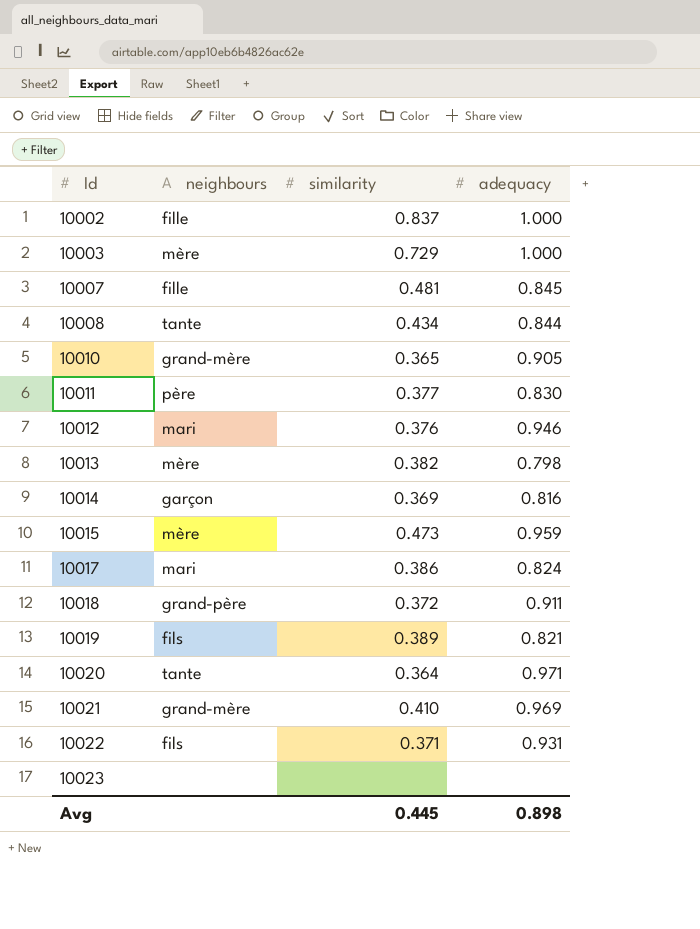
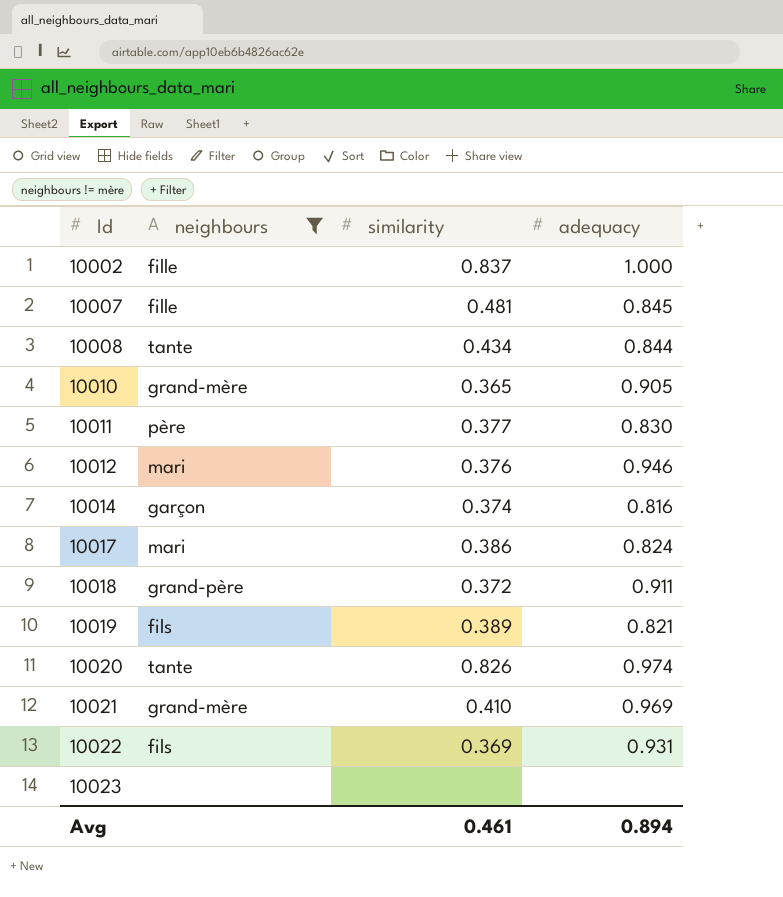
filter: none -> neighbours != mère
10014 | similarity: 0.369 -> 0.374
10020 | similarity: 0.364 -> 0.826
10020 | adequacy: 0.971 -> 0.974
10022 | similarity: 0.371 -> 0.369
Avg | similarity: 0.445 -> 0.461
Avg | adequacy: 0.898 -> 0.894

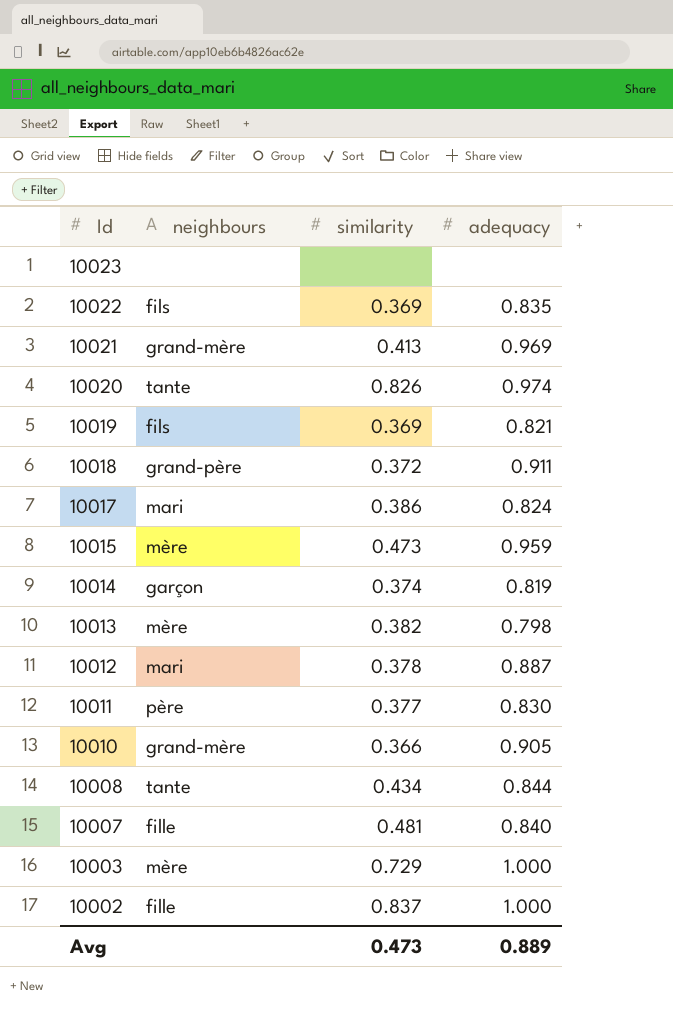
filter: neighbours != mère -> none
row order: Id ascending -> Id descending
10022 | adequacy: 0.931 -> 0.835
10021 | similarity: 0.410 -> 0.413
10019 | similarity: 0.389 -> 0.369
10014 | adequacy: 0.816 -> 0.819
10012 | similarity: 0.376 -> 0.378
10012 | adequacy: 0.946 -> 0.887
10010 | similarity: 0.365 -> 0.366
10007 | adequacy: 0.845 -> 0.840
Avg | similarity: 0.461 -> 0.473
Avg | adequacy: 0.894 -> 0.889

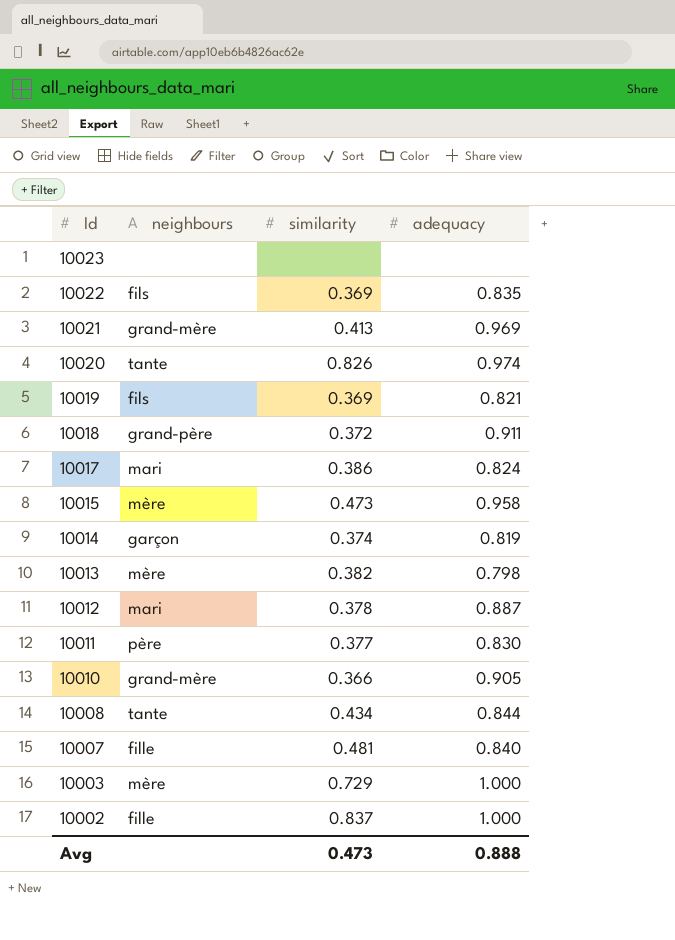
10015 | adequacy: 0.959 -> 0.958
Avg | adequacy: 0.889 -> 0.888

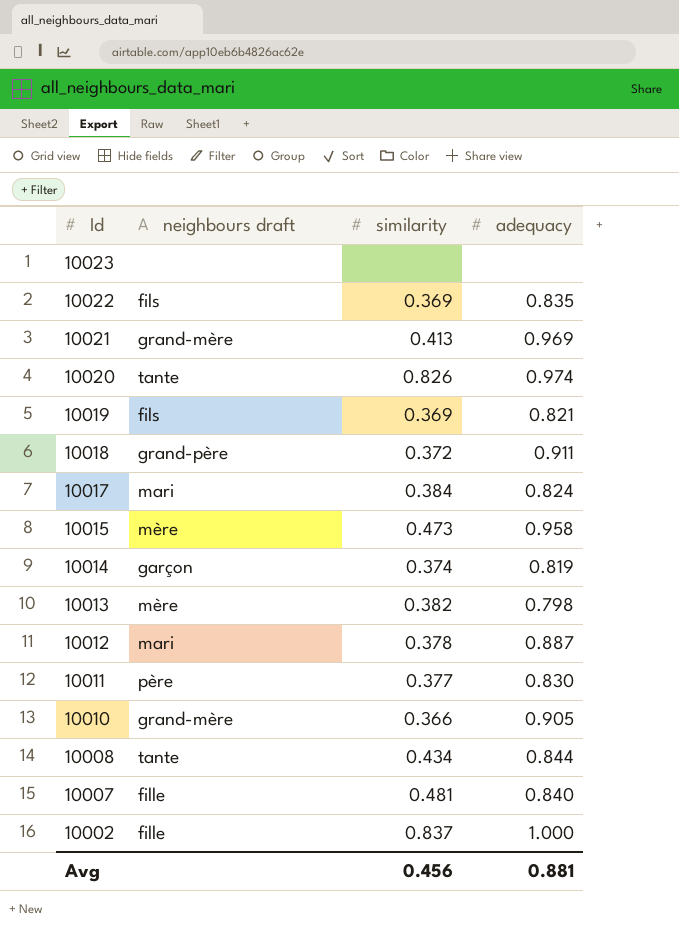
column name: neighbours -> neighbours draft
row 10003: mère | 0.729 | 1.000 -> none
10017 | similarity: 0.386 -> 0.384
Avg | similarity: 0.473 -> 0.456
Avg | adequacy: 0.888 -> 0.881

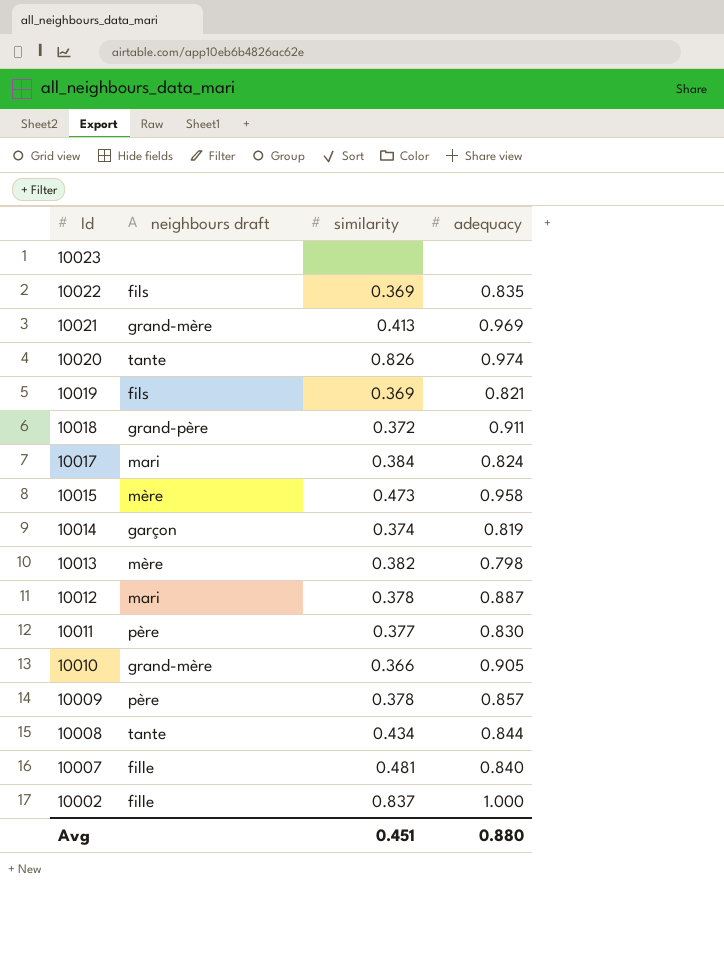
row 10009: none -> père | 0.378 | 0.857
Avg | similarity: 0.456 -> 0.451
Avg | adequacy: 0.881 -> 0.880

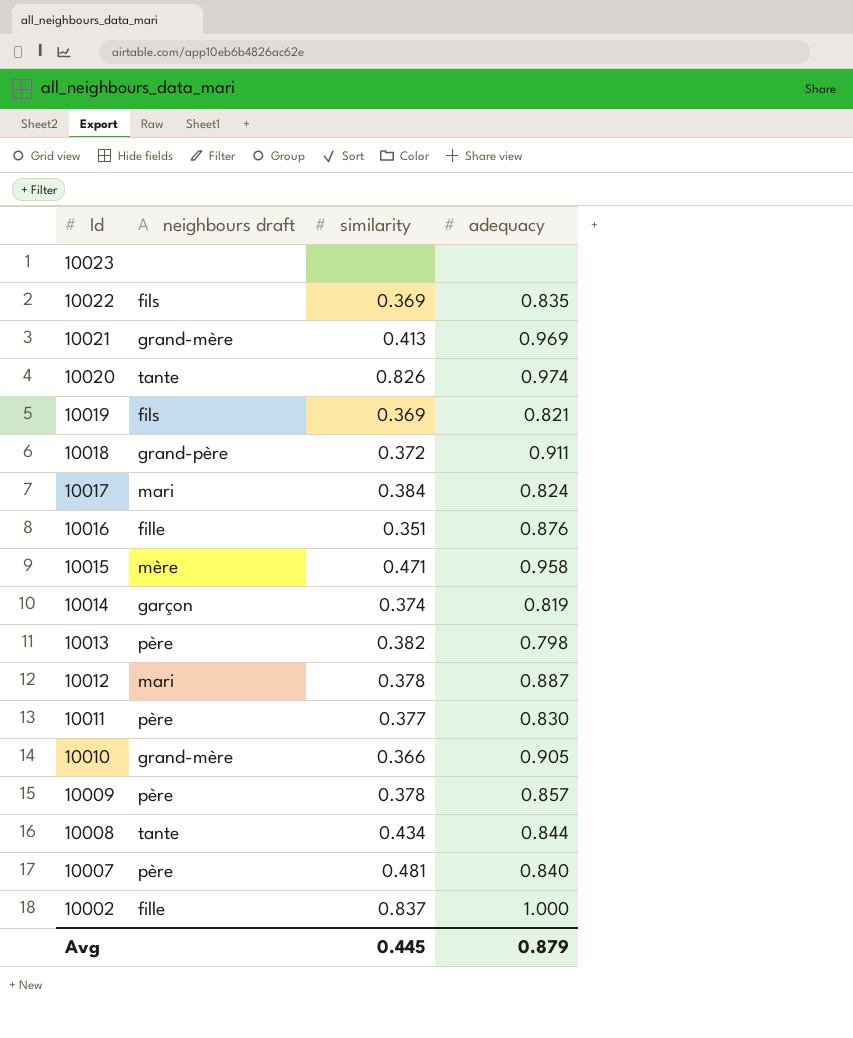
row 10016: none -> fille | 0.351 | 0.876
10015 | similarity: 0.473 -> 0.471
10013 | neighbours draft: mère -> père
10007 | neighbours draft: fille -> père
Avg | similarity: 0.451 -> 0.445
Avg | adequacy: 0.880 -> 0.879

